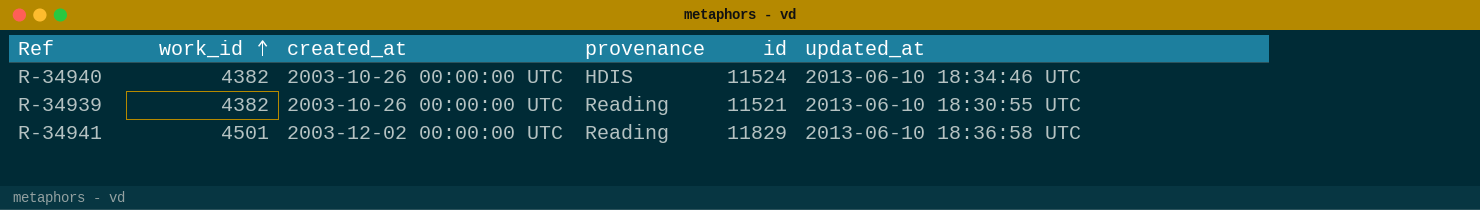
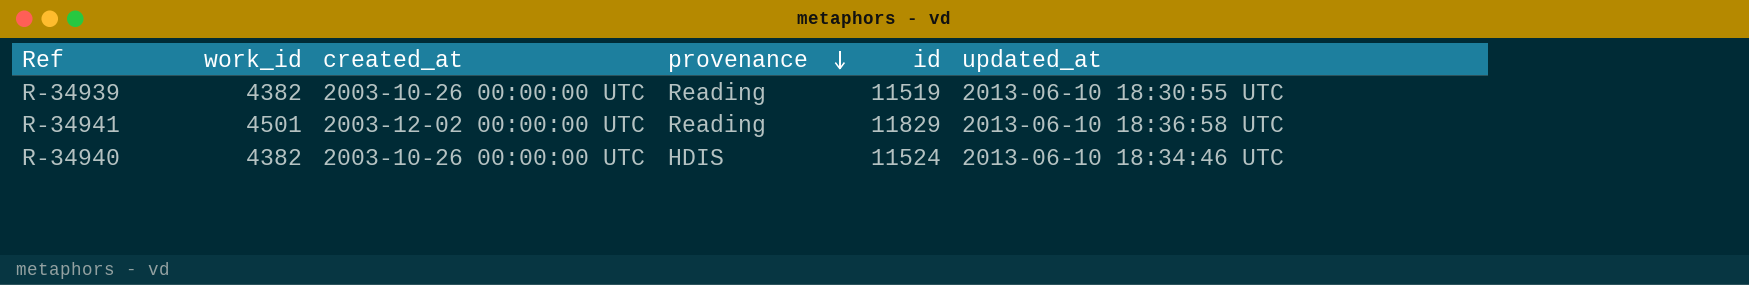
row order: work_id ascending -> provenance descending
R-34939 | id: 11521 -> 11519

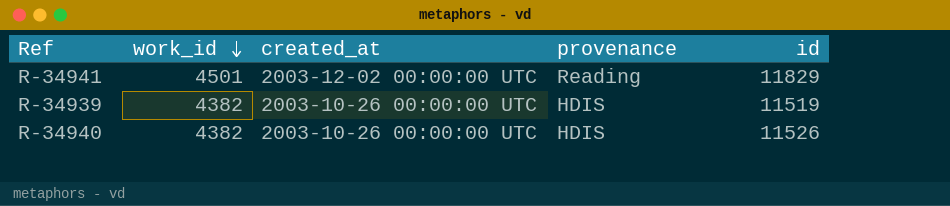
row order: provenance descending -> work_id descending
column updated_at | position: 6 -> none
R-34939 | provenance: Reading -> HDIS
R-34940 | id: 11524 -> 11526

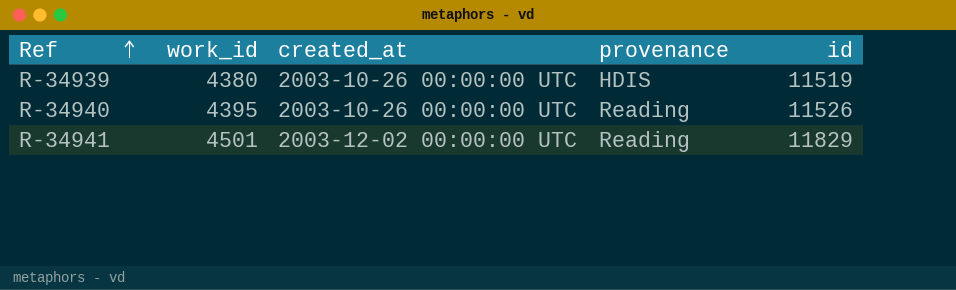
row order: work_id descending -> Ref ascending
R-34939 | work_id: 4382 -> 4380
R-34940 | work_id: 4382 -> 4395
R-34940 | provenance: HDIS -> Reading

